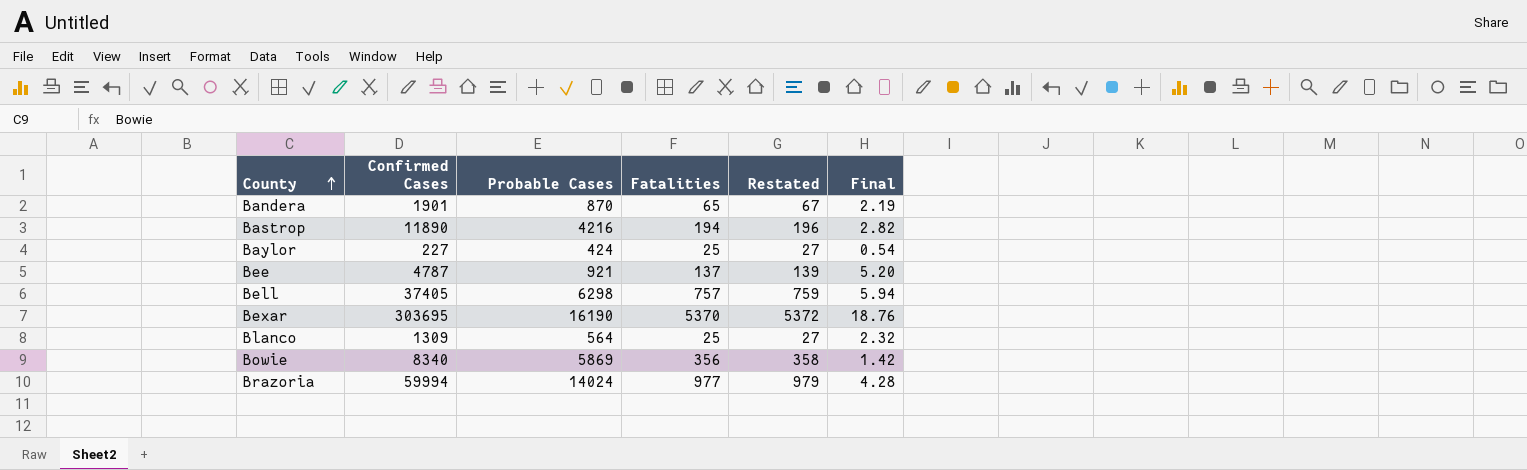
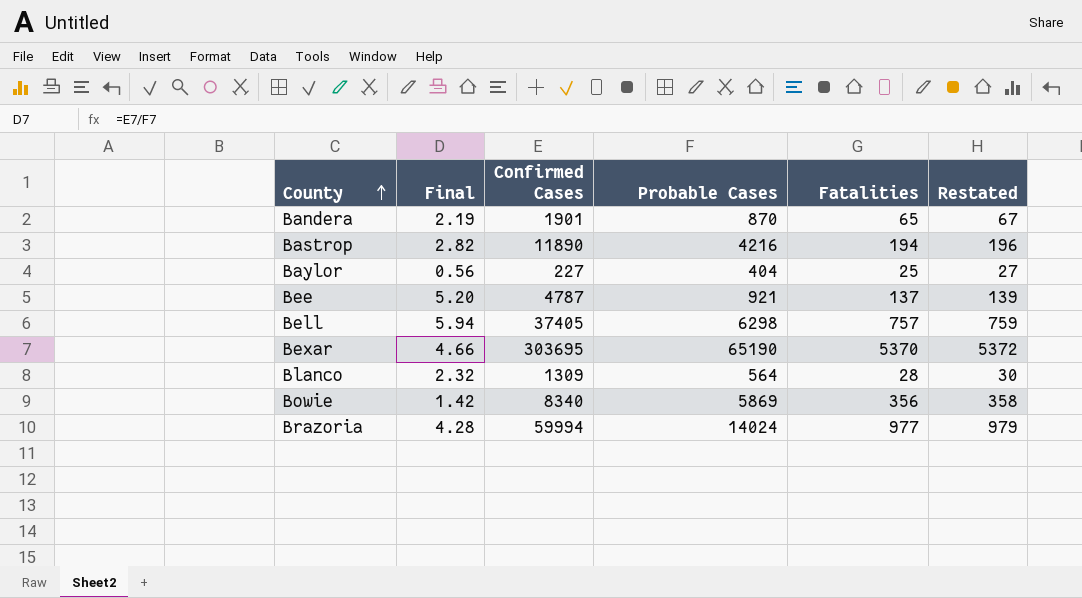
column Final | position: 6 -> 2
Baylor | Final: 0.54 -> 0.56
Baylor | Probable Cases: 424 -> 404
Bexar | Final: 18.76 -> 4.66
Bexar | Probable Cases: 16190 -> 65190
Blanco | Fatalities: 25 -> 28
Blanco | Restated: 27 -> 30

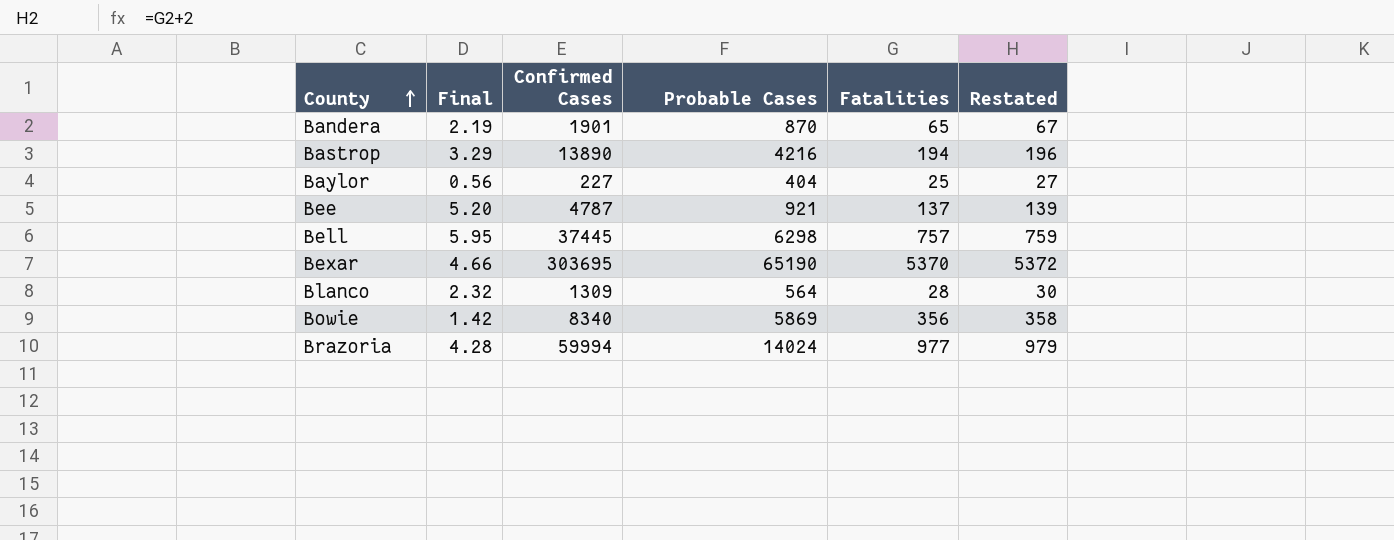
Bastrop | Final: 2.82 -> 3.29
Bastrop | Confirmed Cases: 11890 -> 13890
Bell | Final: 5.94 -> 5.95
Bell | Confirmed Cases: 37405 -> 37445

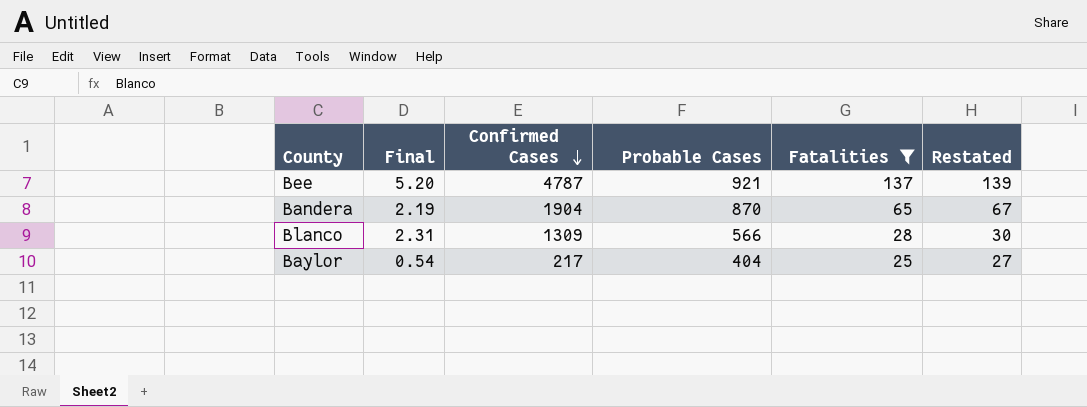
filter: none -> Fatalities <= 137
row order: County ascending -> Confirmed Cases descending
Bandera | Confirmed Cases: 1901 -> 1904
Blanco | Final: 2.32 -> 2.31
Blanco | Probable Cases: 564 -> 566
Baylor | Final: 0.56 -> 0.54
Baylor | Confirmed Cases: 227 -> 217

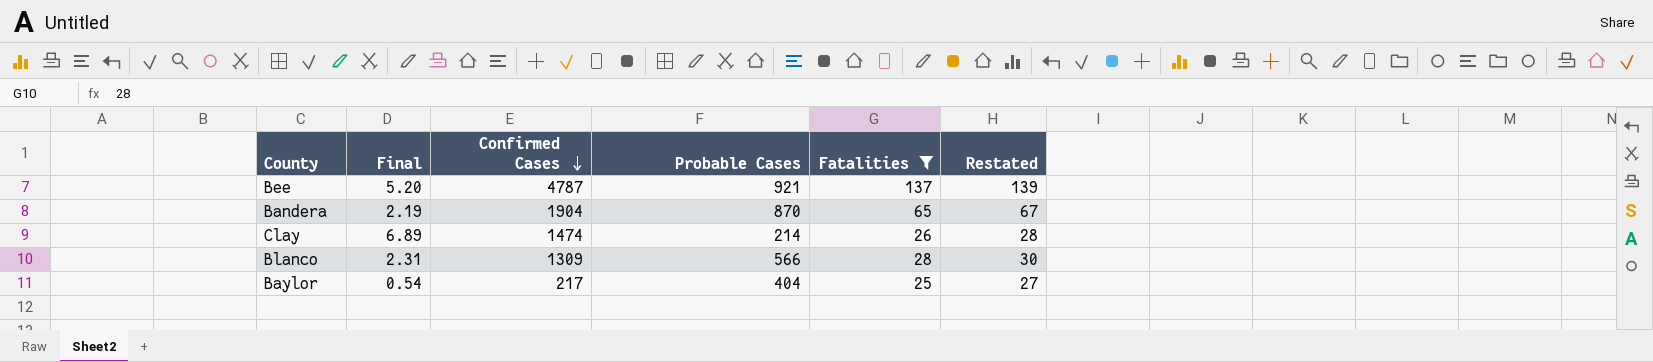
row Clay: none -> 6.89 | 1474 | 214 | 26 | 28

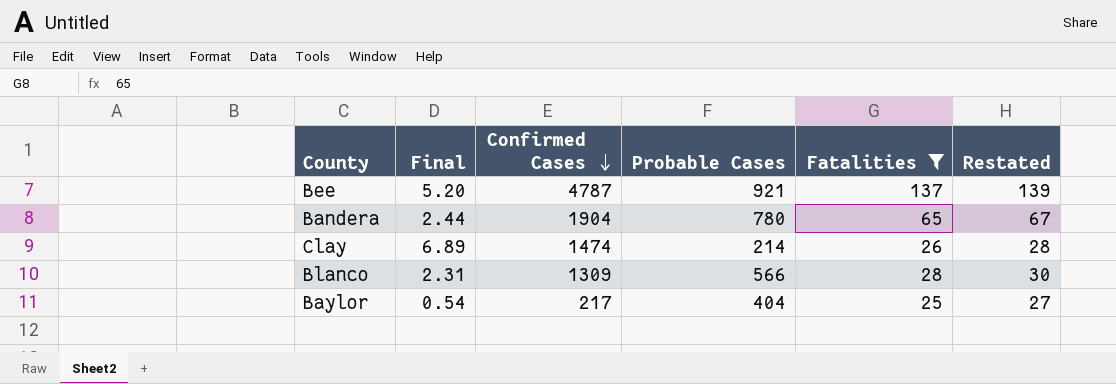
Bandera | Final: 2.19 -> 2.44
Bandera | Probable Cases: 870 -> 780

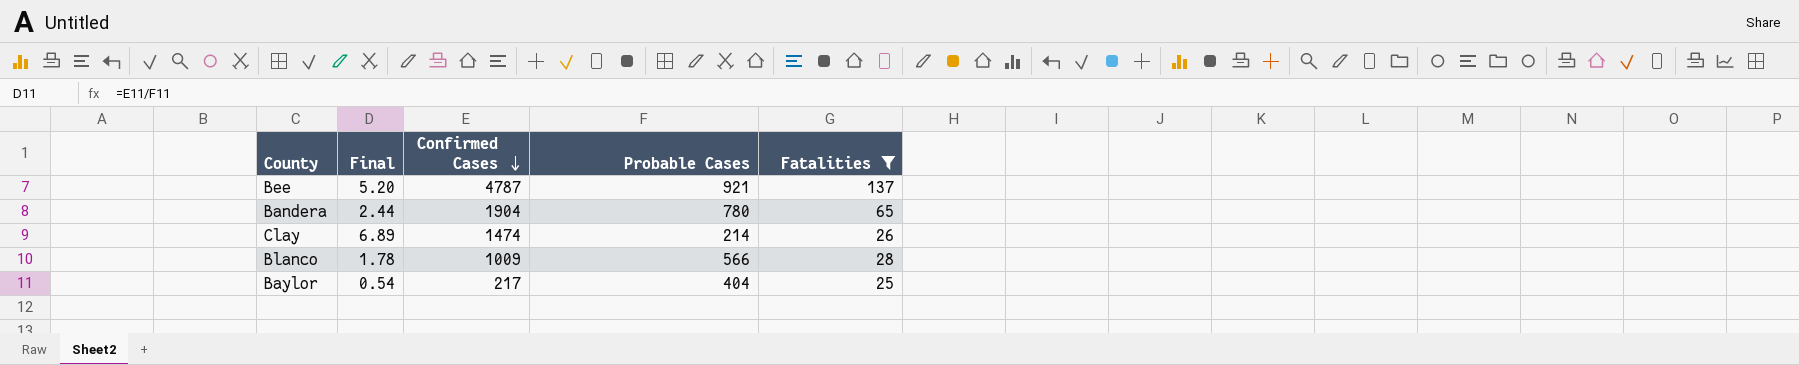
column Restated | formula: [Fatalities] + 2 -> none
Blanco | Final: 2.31 -> 1.78
Blanco | Confirmed Cases: 1309 -> 1009

